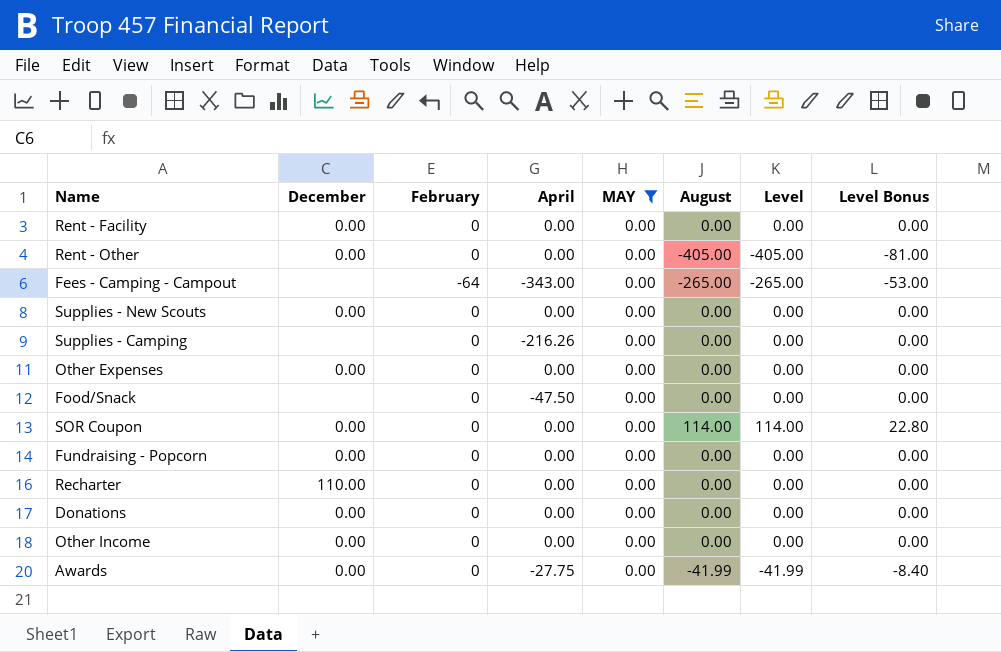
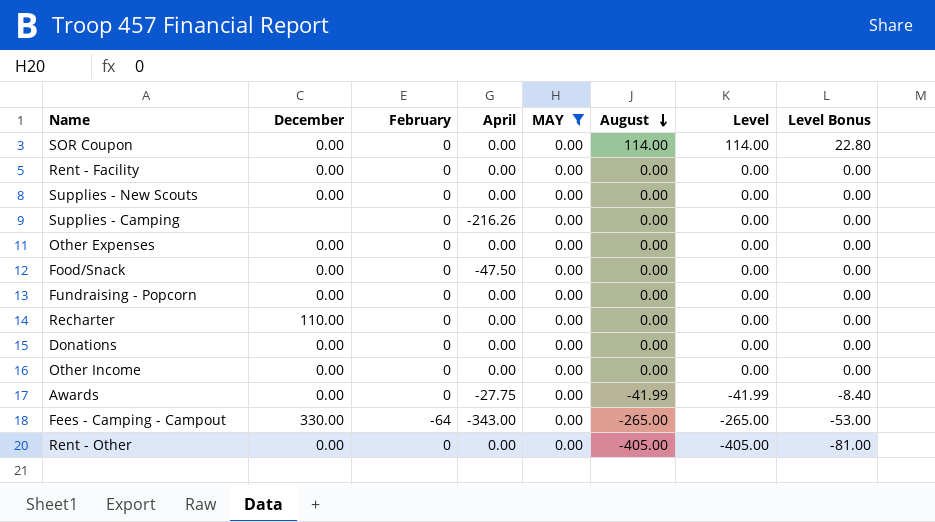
row order: none -> August descending
Food/Snack | December: none -> 0.00
Fees - Camping - Campout | December: none -> 330.00

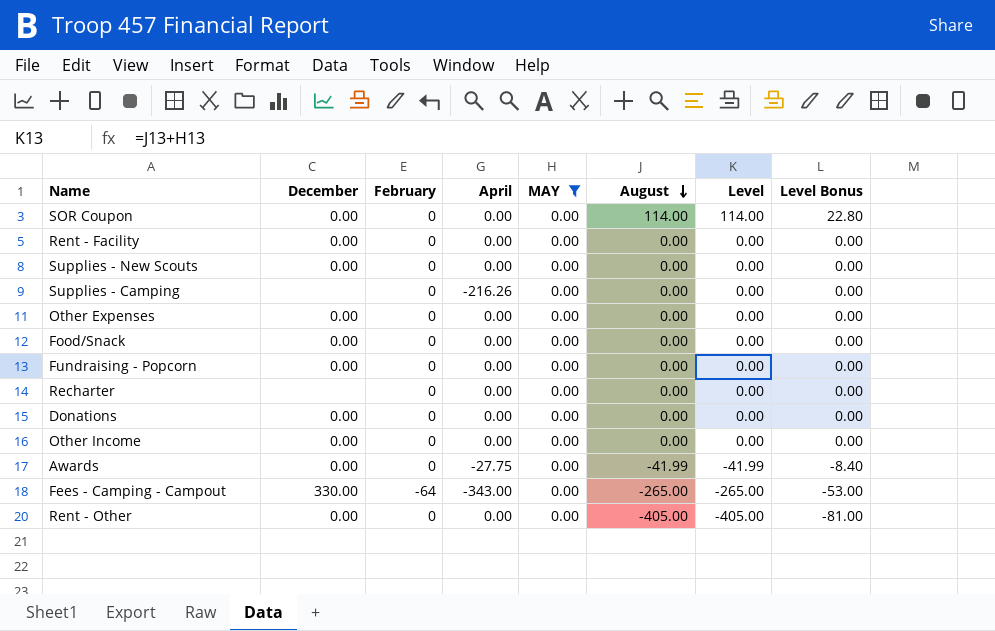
Food/Snack | April: -47.50 -> 0.00
Recharter | December: 110.00 -> none

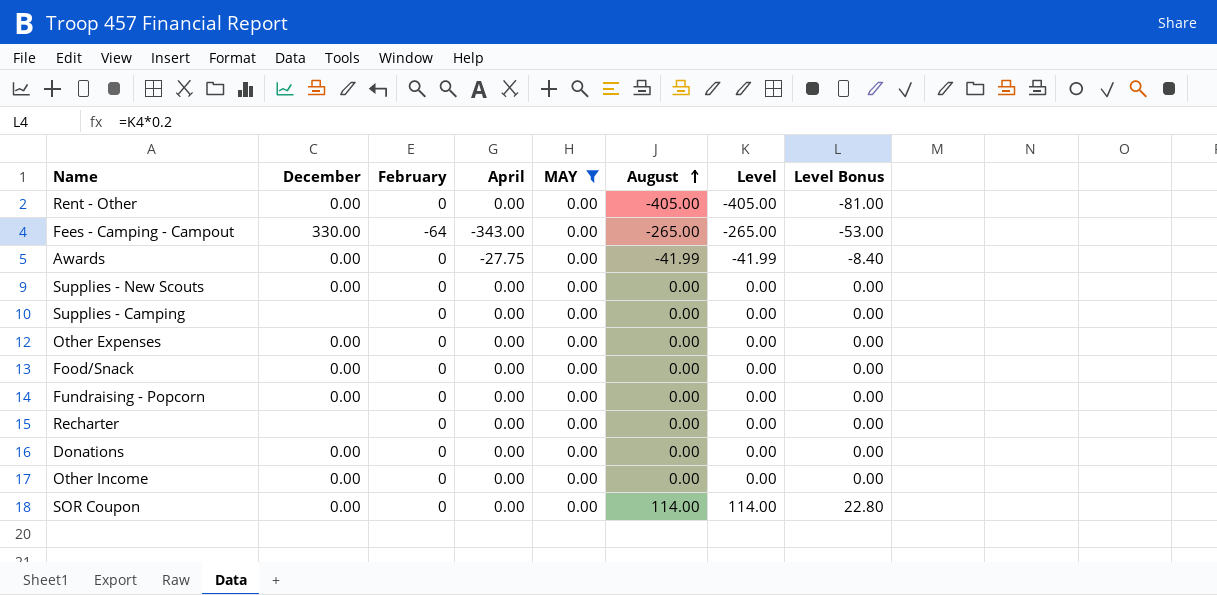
row order: August descending -> August ascending
row Rent - Facility: 0.00 | 0 | 0.00 | 0.00 | 0.00 | 0.00 | 0.00 -> none
Supplies - Camping | April: -216.26 -> 0.00

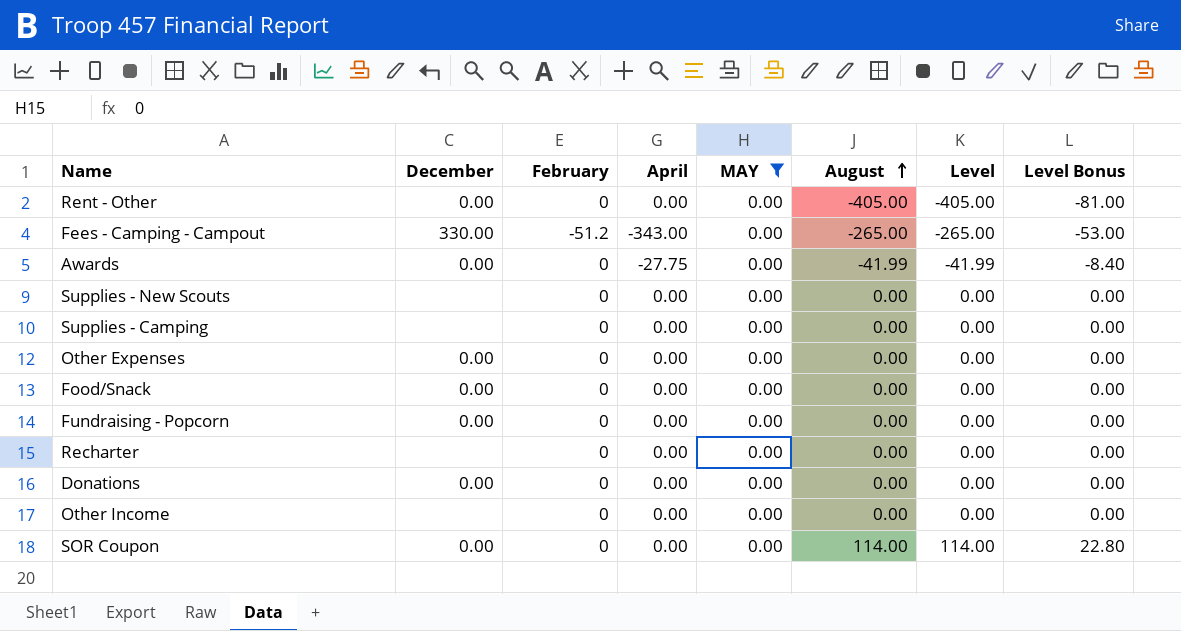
Fees - Camping - Campout | February: -64 -> -51.2
Supplies - New Scouts | December: 0.00 -> none
Other Income | December: 0.00 -> none

